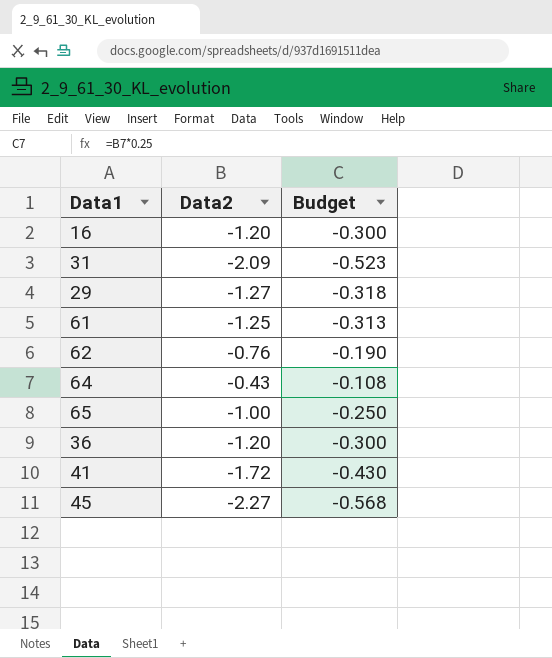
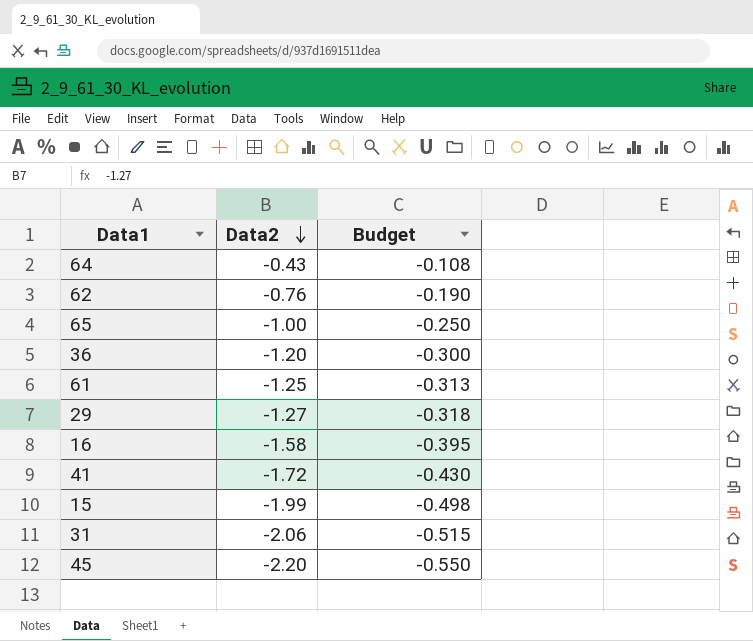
row order: none -> Data2 descending
16 | Data2: -1.20 -> -1.58
16 | Budget: -0.300 -> -0.395
row 15: none -> -1.99 | -0.498
31 | Data2: -2.09 -> -2.06
31 | Budget: -0.523 -> -0.515
45 | Data2: -2.27 -> -2.20
45 | Budget: -0.568 -> -0.550

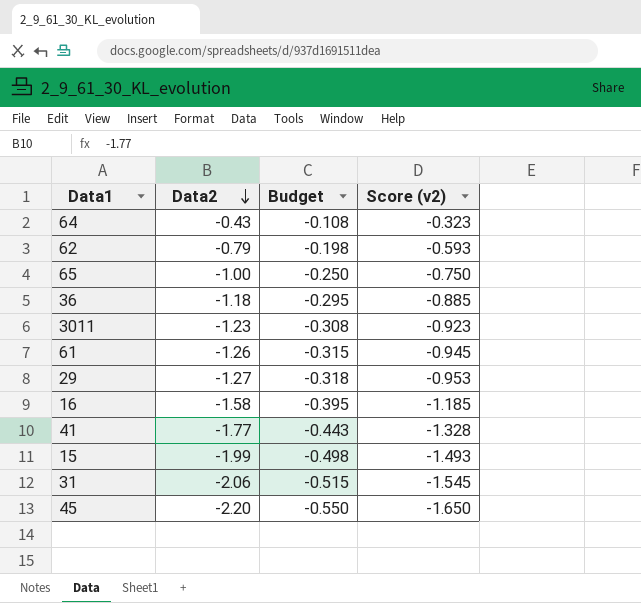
column Score (v2) | formula: none -> [Data2] * 0.75
62 | Data2: -0.76 -> -0.79
62 | Budget: -0.190 -> -0.198
36 | Data2: -1.20 -> -1.18
36 | Budget: -0.300 -> -0.295
row 3011: none -> -1.23 | -0.308 | -0.923
61 | Data2: -1.25 -> -1.26
61 | Budget: -0.313 -> -0.315
41 | Data2: -1.72 -> -1.77
41 | Budget: -0.430 -> -0.443

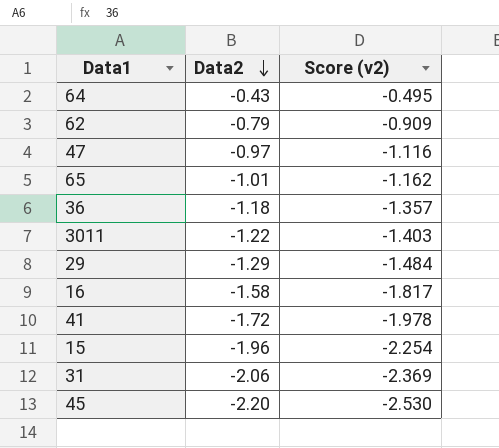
column Budget | formula: [Data2] * 0.25 -> none
column Score (v2) | formula: [Data2] * 0.75 -> [Data2] * 1.15
row 61: -1.26 | -0.315 | -0.945 -> none
row 47: none -> -0.97 | -1.116
65 | Data2: -1.00 -> -1.01
3011 | Data2: -1.23 -> -1.22
29 | Data2: -1.27 -> -1.29
41 | Data2: -1.77 -> -1.72
15 | Data2: -1.99 -> -1.96

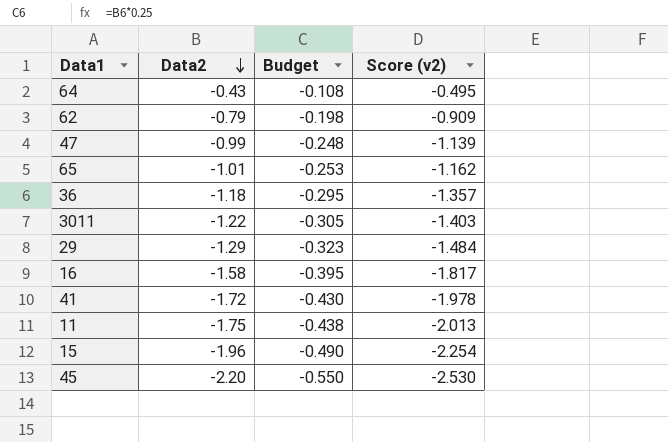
column Budget | formula: none -> [Data2] * 0.25
row 31: -2.06 | -2.369 -> none
47 | Data2: -0.97 -> -0.99
47 | Score (v2): -1.116 -> -1.139
row 11: none -> -1.75 | -0.438 | -2.013

